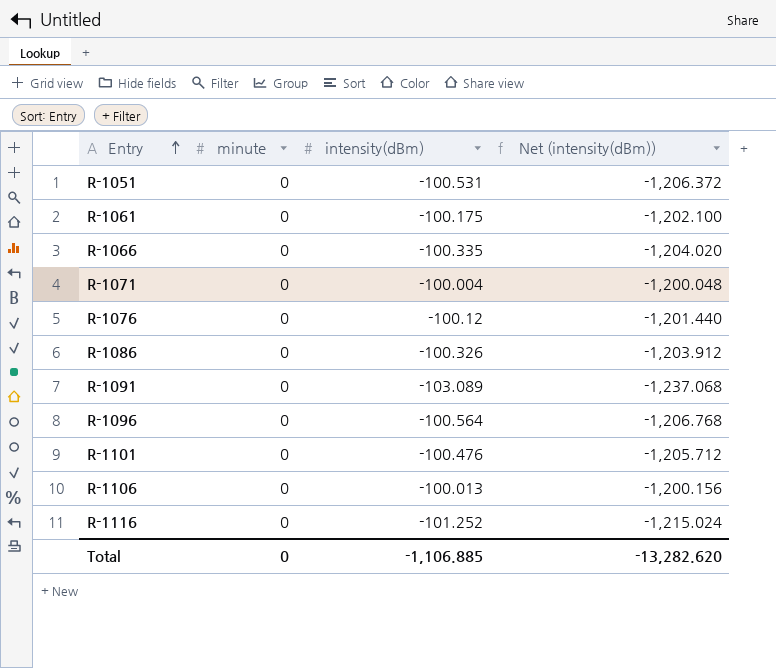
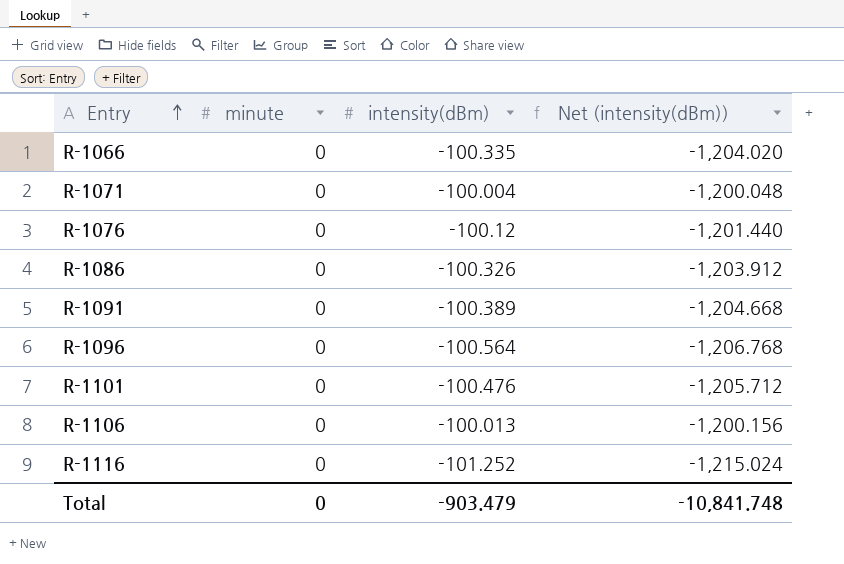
row R-1051: 0 | -100.531 | -1,206.372 -> none
row R-1061: 0 | -100.175 | -1,202.100 -> none
R-1091 | intensity(dBm): -103.089 -> -100.389
R-1091 | Net (intensity(dBm)): -1,237.068 -> -1,204.668
Total | intensity(dBm): -1,106.885 -> -903.479
Total | Net (intensity(dBm)): -13,282.620 -> -10,841.748

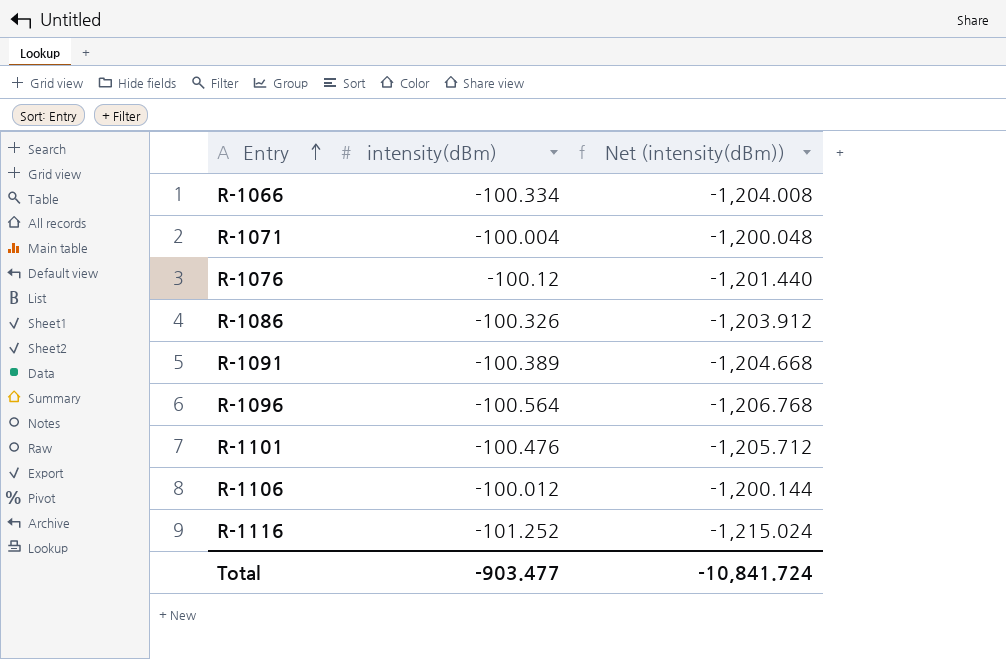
column minute | position: 2 -> none
R-1066 | intensity(dBm): -100.335 -> -100.334
R-1066 | Net (intensity(dBm)): -1,204.020 -> -1,204.008
R-1106 | intensity(dBm): -100.013 -> -100.012
R-1106 | Net (intensity(dBm)): -1,200.156 -> -1,200.144
Total | intensity(dBm): -903.479 -> -903.477
Total | Net (intensity(dBm)): -10,841.748 -> -10,841.724

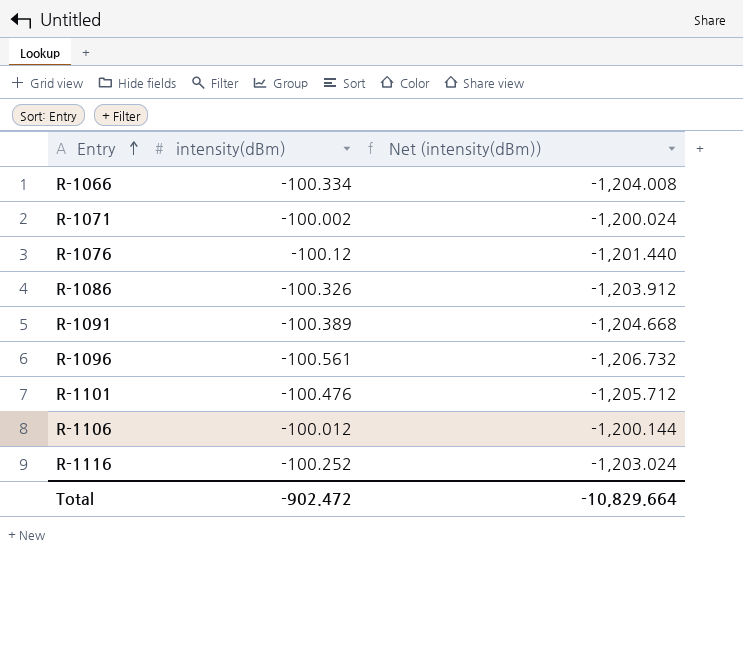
R-1071 | intensity(dBm): -100.004 -> -100.002
R-1071 | Net (intensity(dBm)): -1,200.048 -> -1,200.024
R-1096 | intensity(dBm): -100.564 -> -100.561
R-1096 | Net (intensity(dBm)): -1,206.768 -> -1,206.732
R-1116 | intensity(dBm): -101.252 -> -100.252
R-1116 | Net (intensity(dBm)): -1,215.024 -> -1,203.024
Total | intensity(dBm): -903.477 -> -902.472
Total | Net (intensity(dBm)): -10,841.724 -> -10,829.664

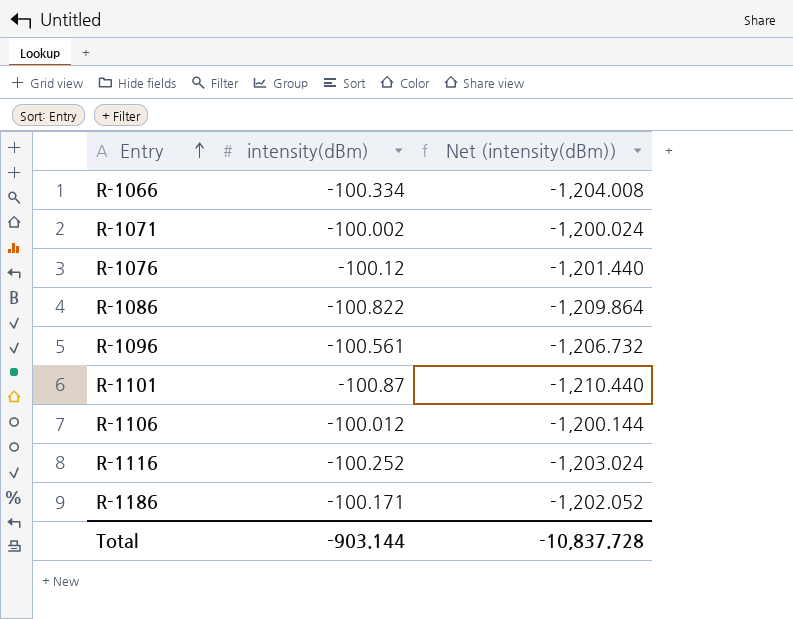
row R-1091: -100.389 | -1,204.668 -> none
R-1086 | intensity(dBm): -100.326 -> -100.822
R-1086 | Net (intensity(dBm)): -1,203.912 -> -1,209.864
R-1101 | intensity(dBm): -100.476 -> -100.87
R-1101 | Net (intensity(dBm)): -1,205.712 -> -1,210.440
row R-1186: none -> -100.171 | -1,202.052
Total | intensity(dBm): -902.472 -> -903.144
Total | Net (intensity(dBm)): -10,829.664 -> -10,837.728

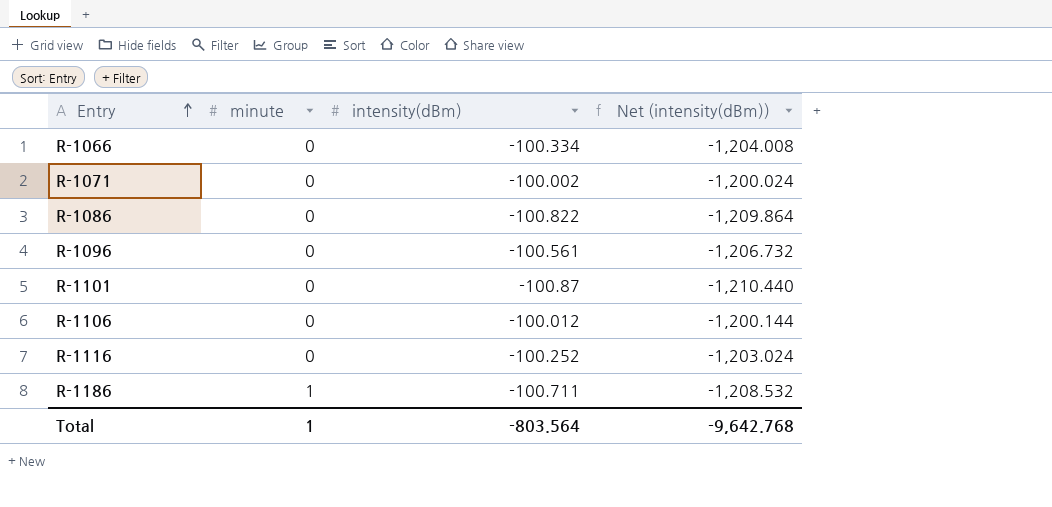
column minute | position: none -> 2
row R-1076: -100.12 | -1,201.440 -> none
R-1186 | intensity(dBm): -100.171 -> -100.711
R-1186 | Net (intensity(dBm)): -1,202.052 -> -1,208.532
Total | intensity(dBm): -903.144 -> -803.564
Total | Net (intensity(dBm)): -10,837.728 -> -9,642.768

